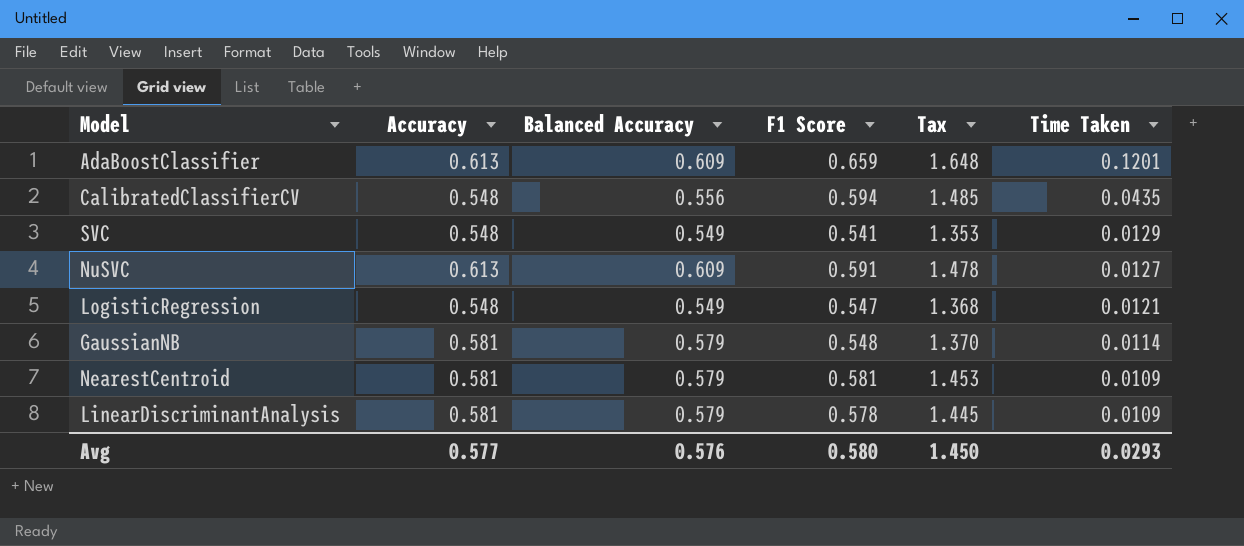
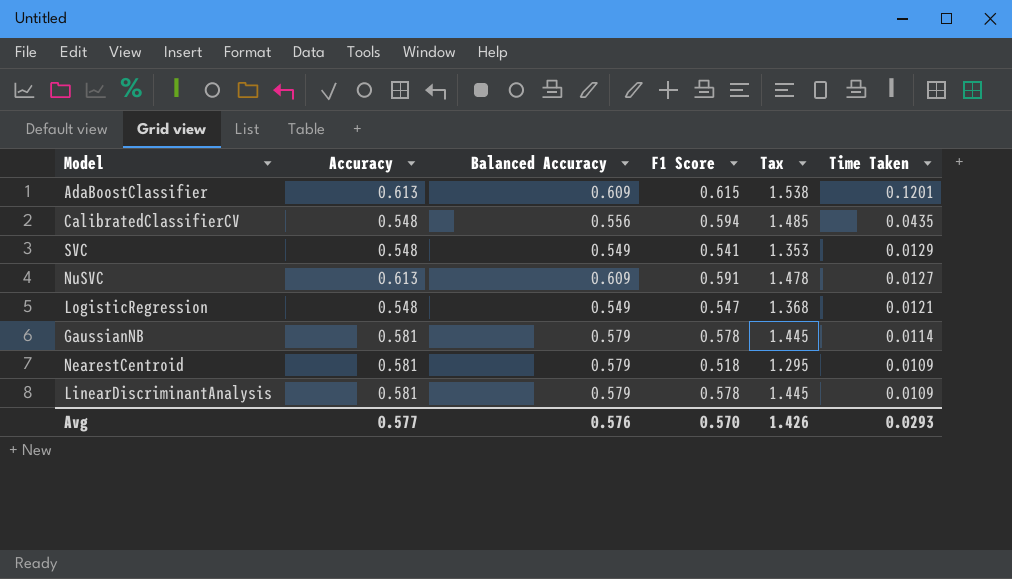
AdaBoostClassifier | F1 Score: 0.659 -> 0.615
AdaBoostClassifier | Tax: 1.648 -> 1.538
GaussianNB | F1 Score: 0.548 -> 0.578
GaussianNB | Tax: 1.370 -> 1.445
NearestCentroid | F1 Score: 0.581 -> 0.518
NearestCentroid | Tax: 1.453 -> 1.295
Avg | F1 Score: 0.580 -> 0.570
Avg | Tax: 1.450 -> 1.426

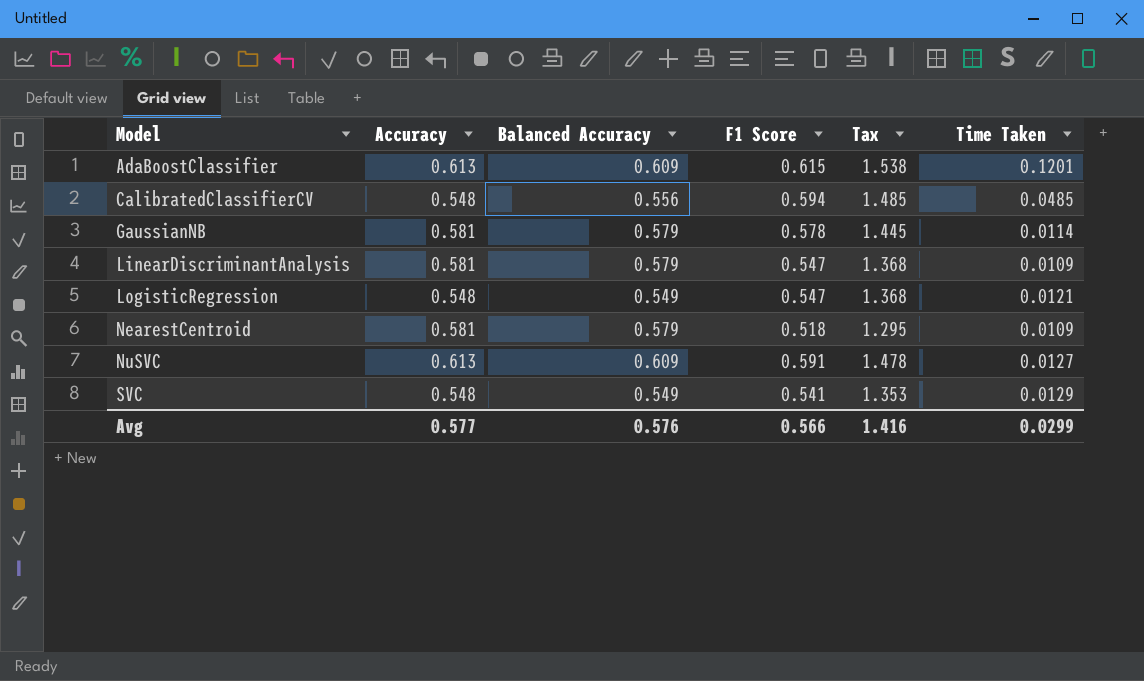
row order: Time Taken descending -> Model ascending
CalibratedClassifierCV | Time Taken: 0.0435 -> 0.0485
LinearDiscriminantAnalysis | F1 Score: 0.578 -> 0.547
LinearDiscriminantAnalysis | Tax: 1.445 -> 1.368
Avg | F1 Score: 0.570 -> 0.566
Avg | Tax: 1.426 -> 1.416
Avg | Time Taken: 0.0293 -> 0.0299

